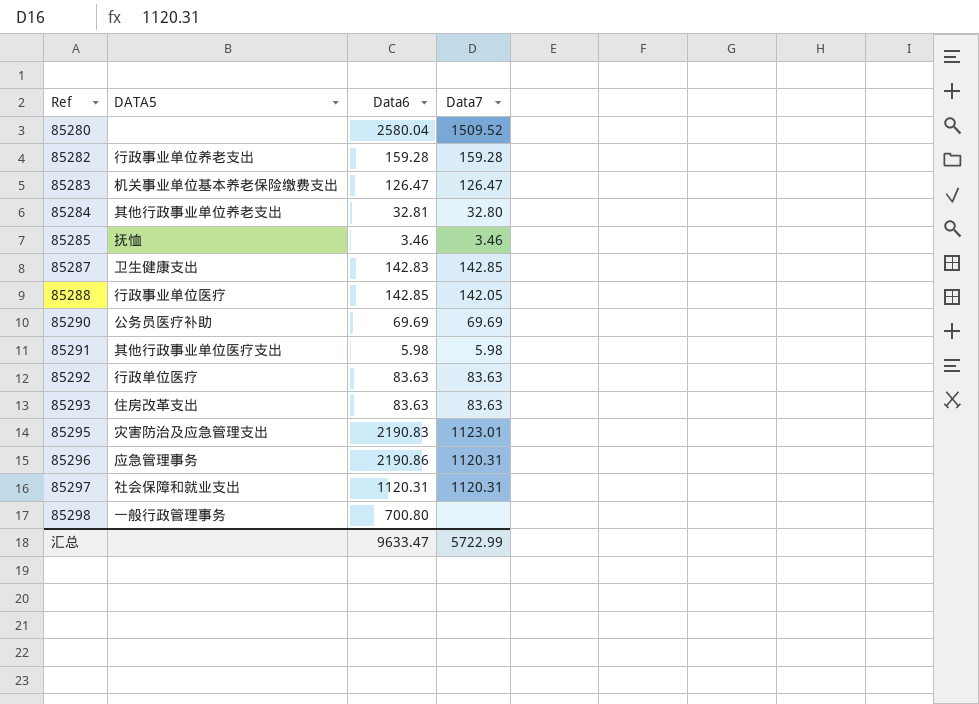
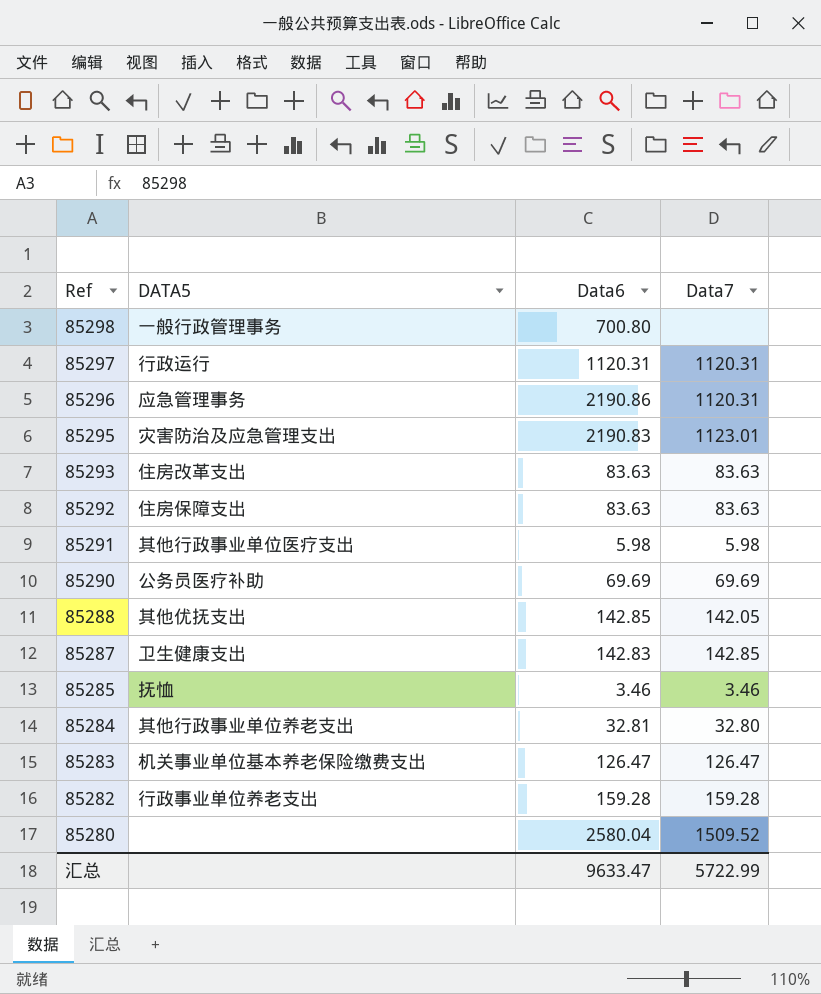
row order: Ref ascending -> Ref descending
85297 | DATA5: 社会保障和就业支出 -> 行政运行
85292 | DATA5: 行政单位医疗 -> 住房保障支出
85288 | DATA5: 行政事业单位医疗 -> 其他优抚支出

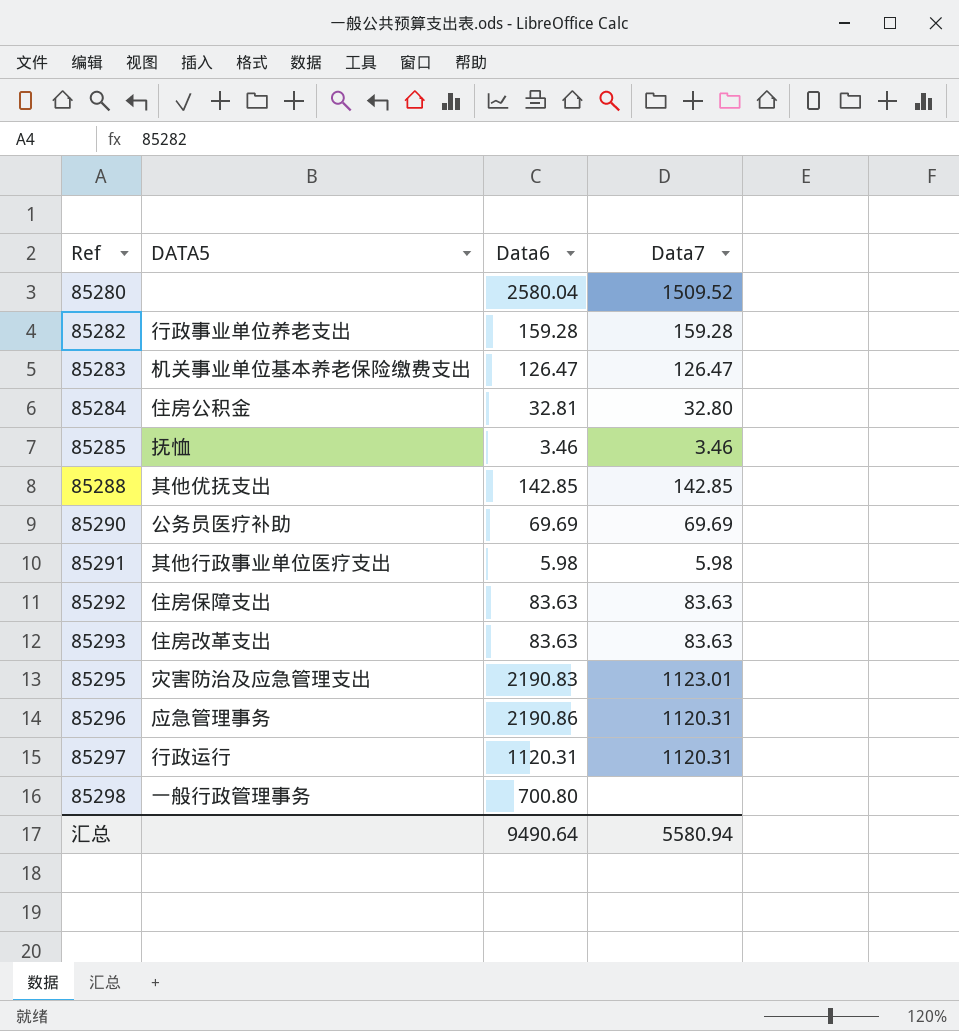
row order: Ref descending -> Ref ascending
row 85287: 卫生健康支出 | 142.83 | 142.85 -> none
85284 | DATA5: 其他行政事业单位养老支出 -> 住房公积金
85288 | Data7: 142.05 -> 142.85
汇总 | Data6: 9633.47 -> 9490.64
汇总 | Data7: 5722.99 -> 5580.94

